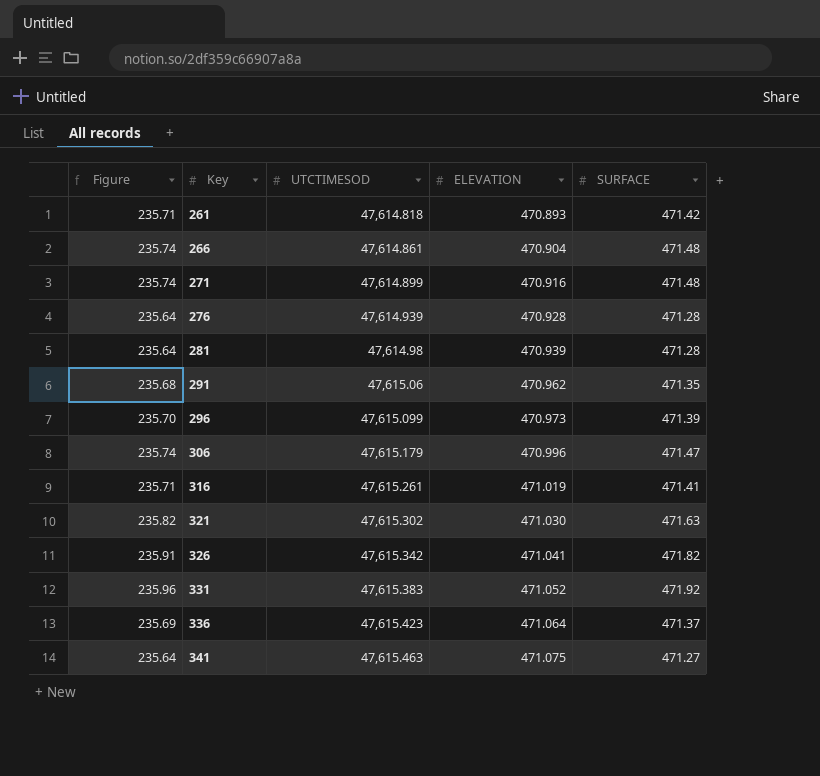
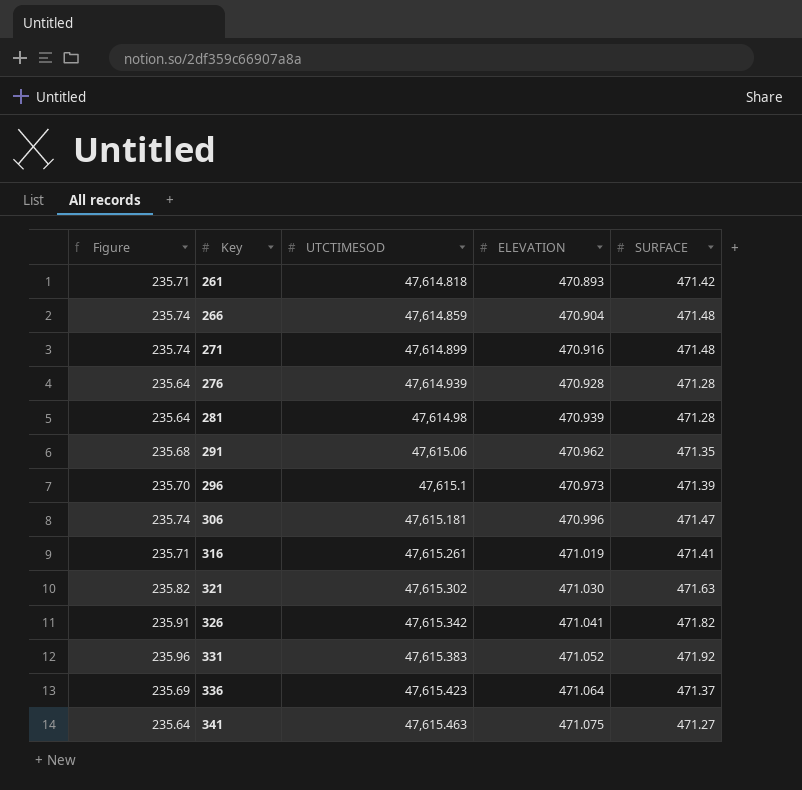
266 | UTCTIMESOD: 47,614.861 -> 47,614.859
296 | UTCTIMESOD: 47,615.099 -> 47,615.1
306 | UTCTIMESOD: 47,615.179 -> 47,615.181

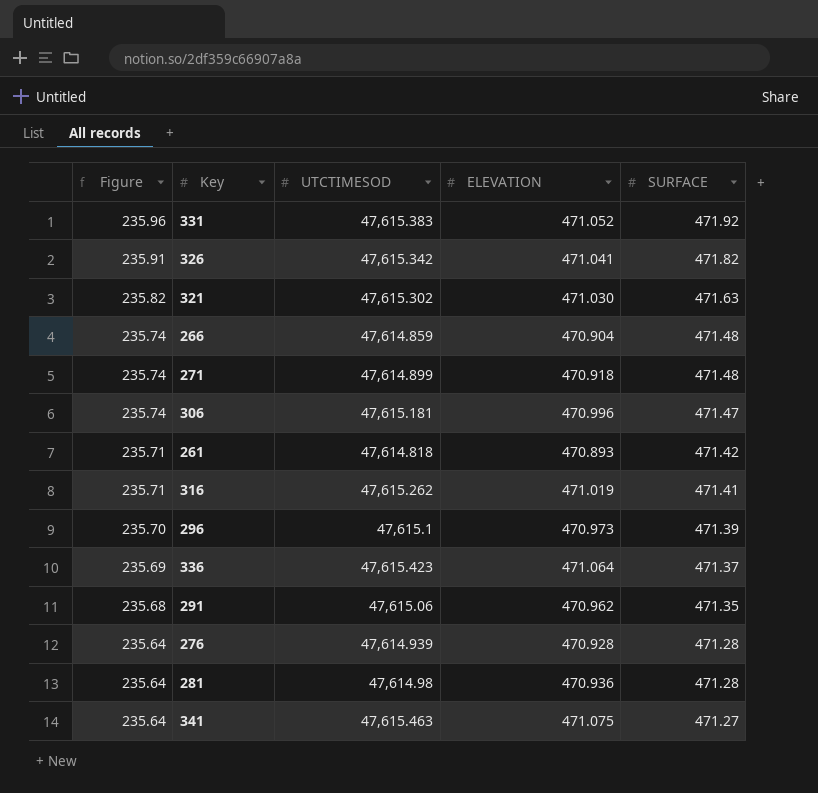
row order: Key ascending -> Figure descending
271 | ELEVATION: 470.916 -> 470.918
316 | UTCTIMESOD: 47,615.261 -> 47,615.262
281 | ELEVATION: 470.939 -> 470.936

